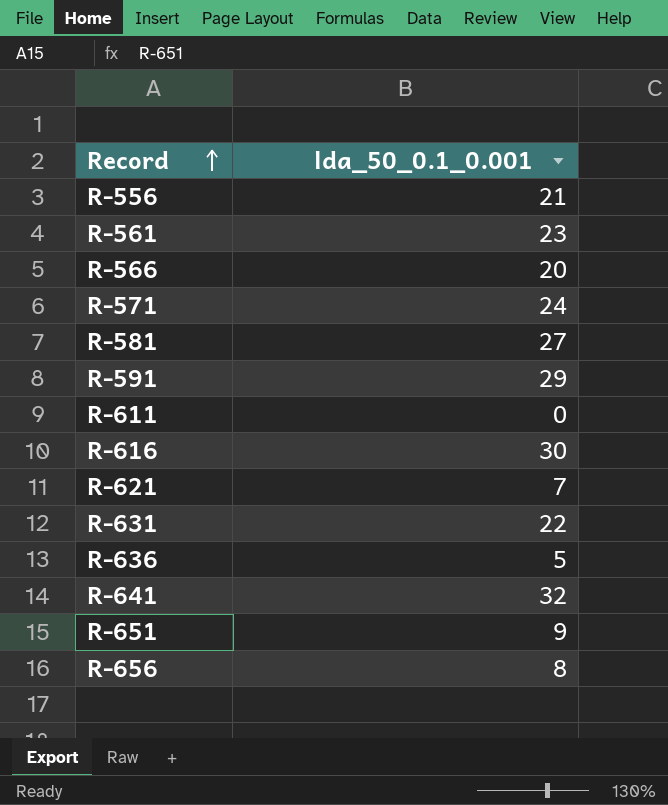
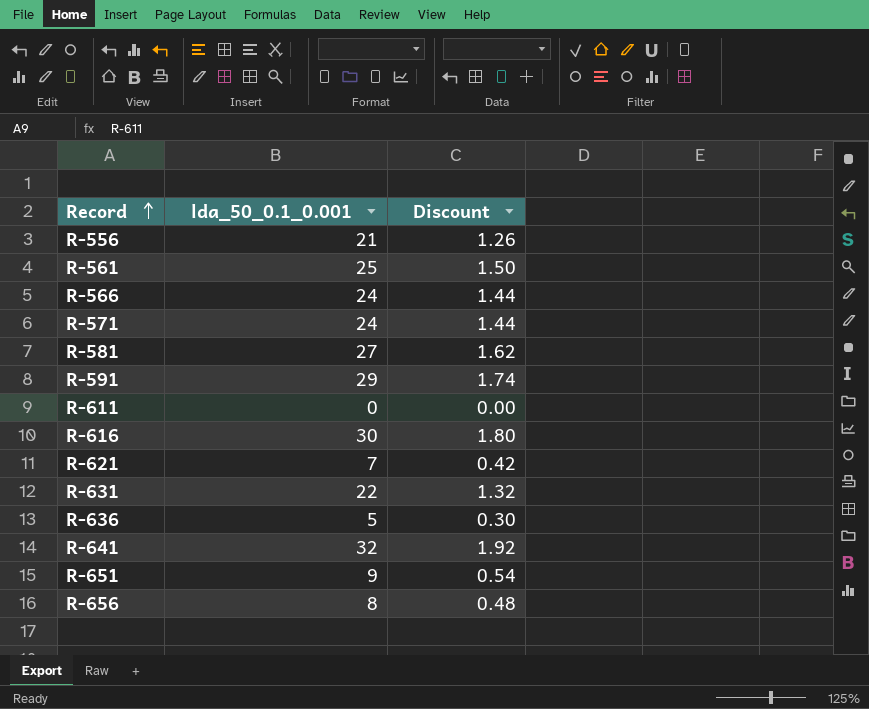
column Discount | formula: none -> [lda_50_0.1_0.001] * 0.06
R-561 | lda_50_0.1_0.001: 23 -> 25
R-566 | lda_50_0.1_0.001: 20 -> 24

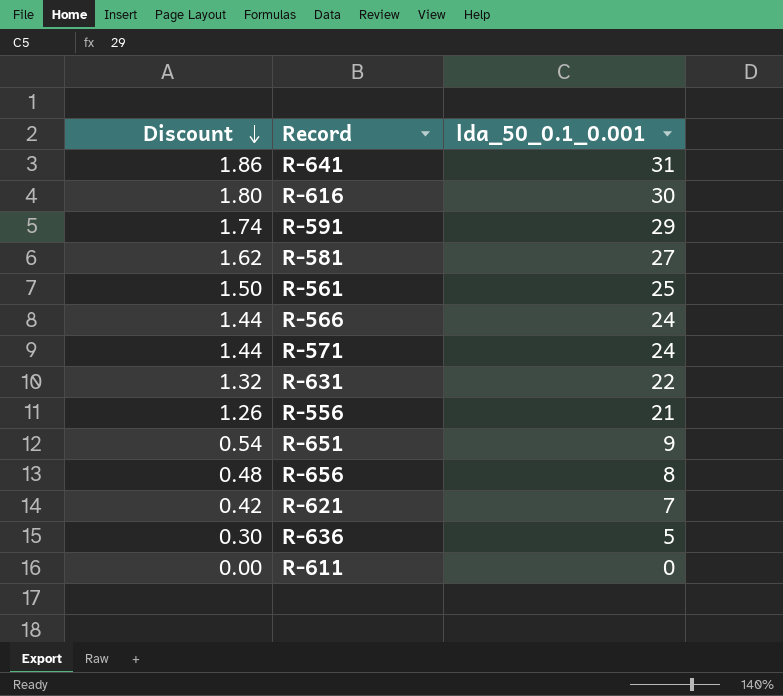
row order: Record ascending -> Discount descending
column Discount | position: 3 -> 1
R-641 | Discount: 1.92 -> 1.86
R-641 | lda_50_0.1_0.001: 32 -> 31

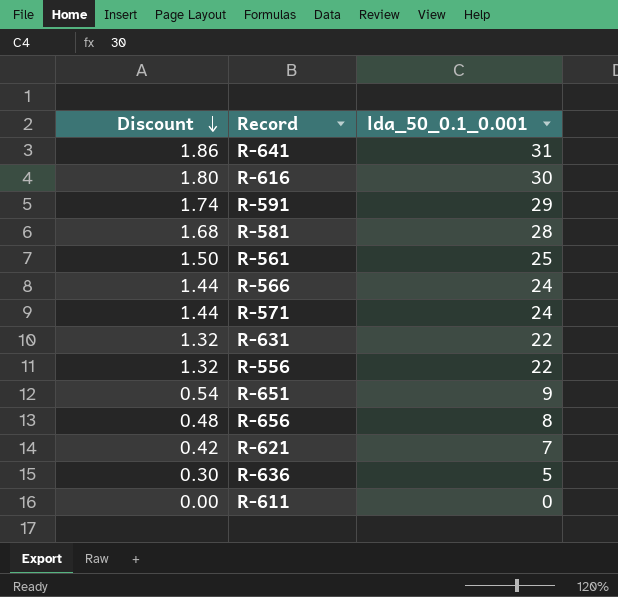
R-581 | Discount: 1.62 -> 1.68
R-581 | lda_50_0.1_0.001: 27 -> 28
R-556 | Discount: 1.26 -> 1.32
R-556 | lda_50_0.1_0.001: 21 -> 22

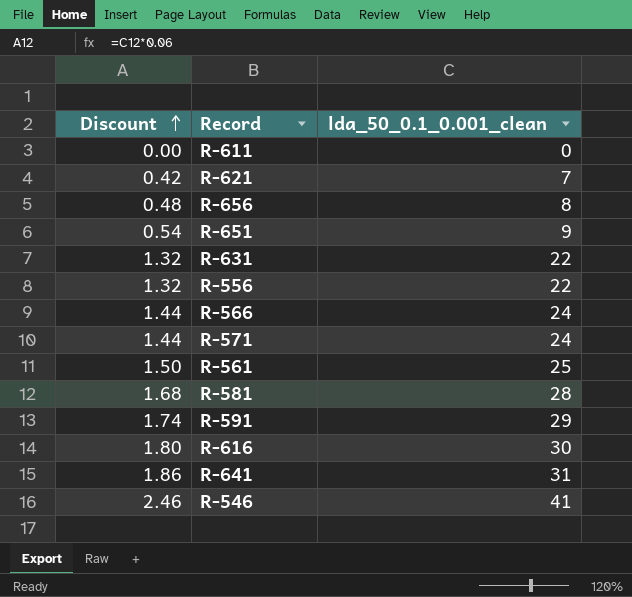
row order: Discount descending -> Discount ascending
column name: lda_50_0.1_0.001 -> lda_50_0.1_0.001_clean
row R-636: 0.30 | 5 -> none
row R-546: none -> 2.46 | 41

